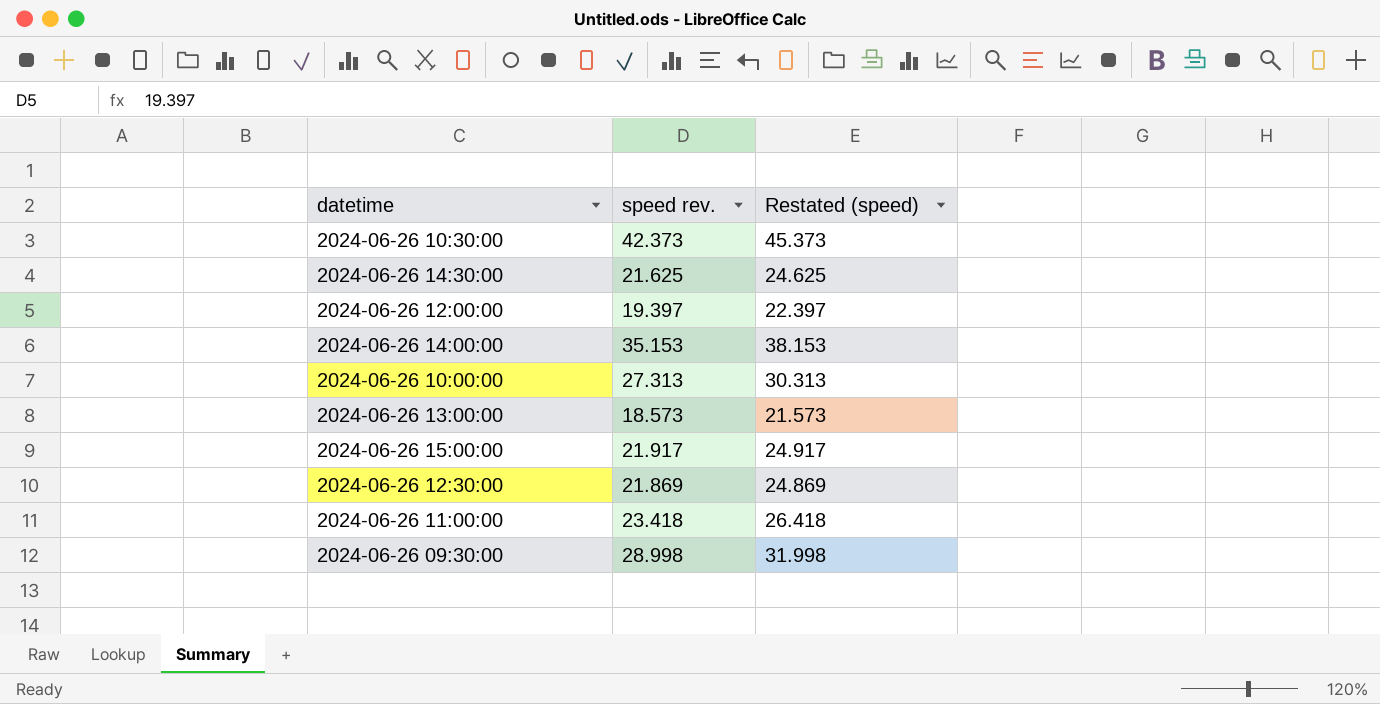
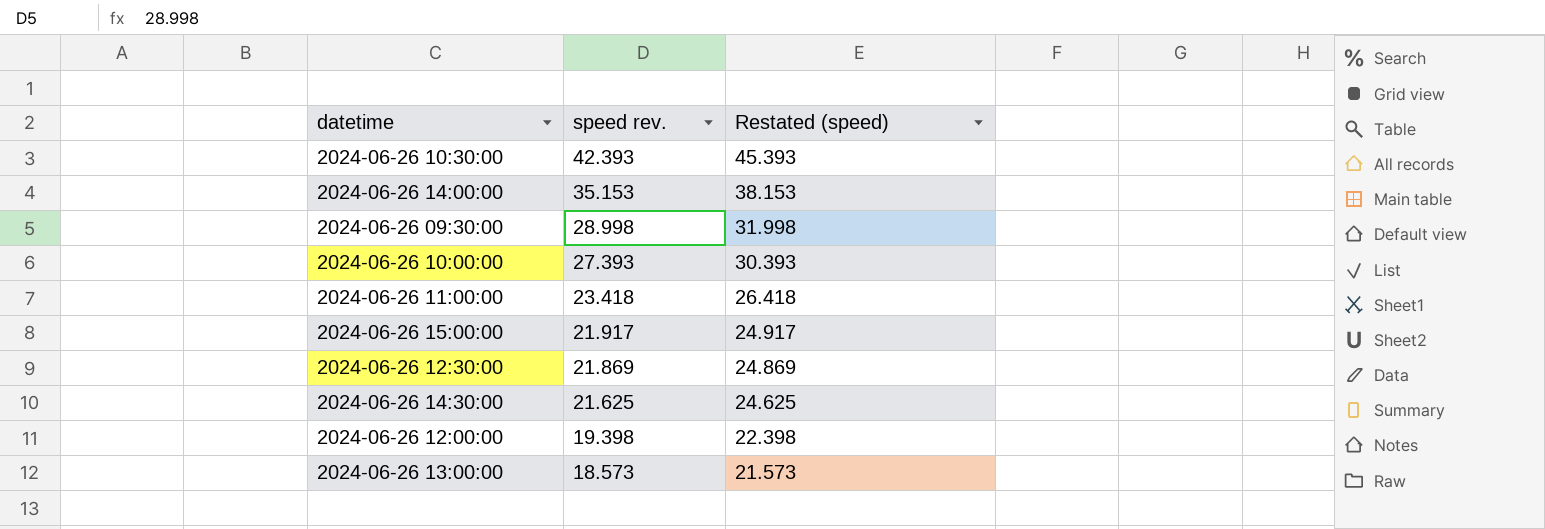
row order: none -> speed rev. descending
2024-06-26 10:30:00 | speed rev.: 42.373 -> 42.393
2024-06-26 10:30:00 | Restated (speed): 45.373 -> 45.393
2024-06-26 10:00:00 | speed rev.: 27.313 -> 27.393
2024-06-26 10:00:00 | Restated (speed): 30.313 -> 30.393
2024-06-26 12:00:00 | speed rev.: 19.397 -> 19.398
2024-06-26 12:00:00 | Restated (speed): 22.397 -> 22.398

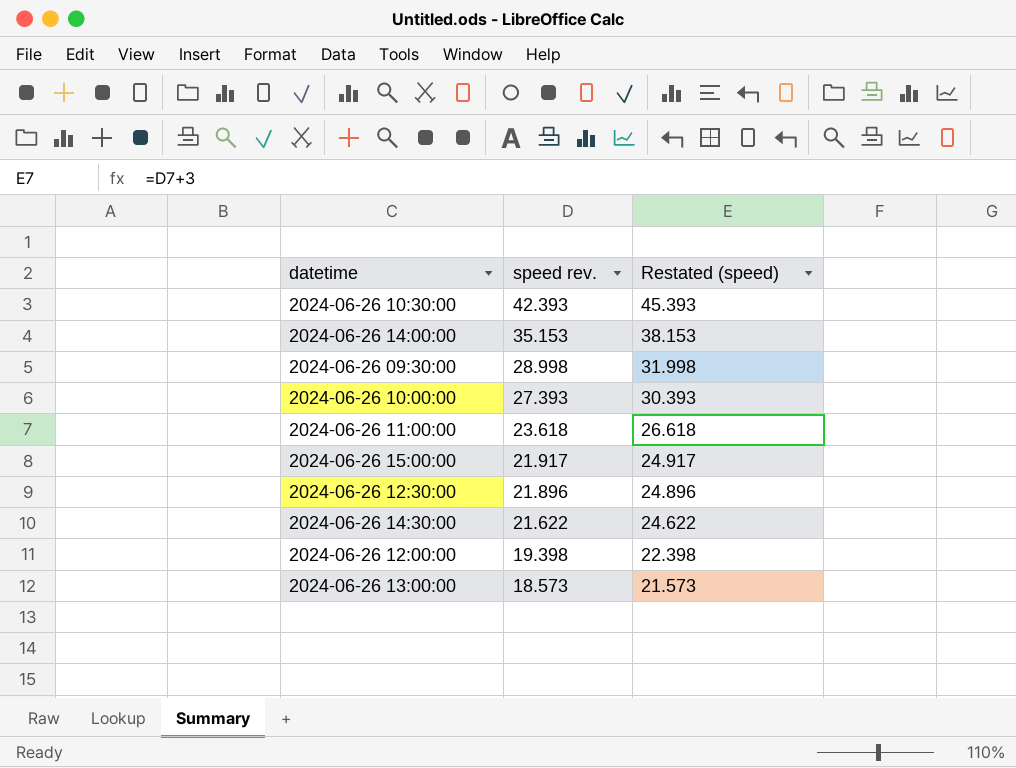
2024-06-26 11:00:00 | speed rev.: 23.418 -> 23.618
2024-06-26 11:00:00 | Restated (speed): 26.418 -> 26.618
2024-06-26 12:30:00 | speed rev.: 21.869 -> 21.896
2024-06-26 12:30:00 | Restated (speed): 24.869 -> 24.896
2024-06-26 14:30:00 | speed rev.: 21.625 -> 21.622
2024-06-26 14:30:00 | Restated (speed): 24.625 -> 24.622

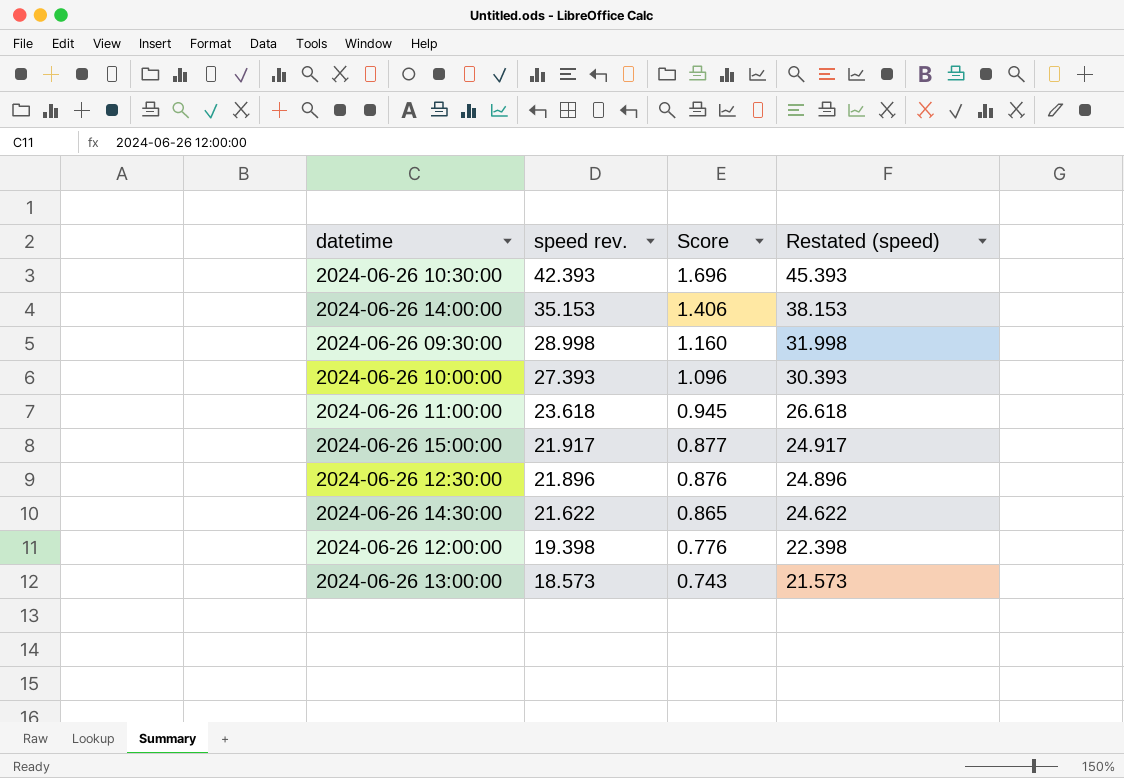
column Score | formula: none -> [speed rev.] * 0.04

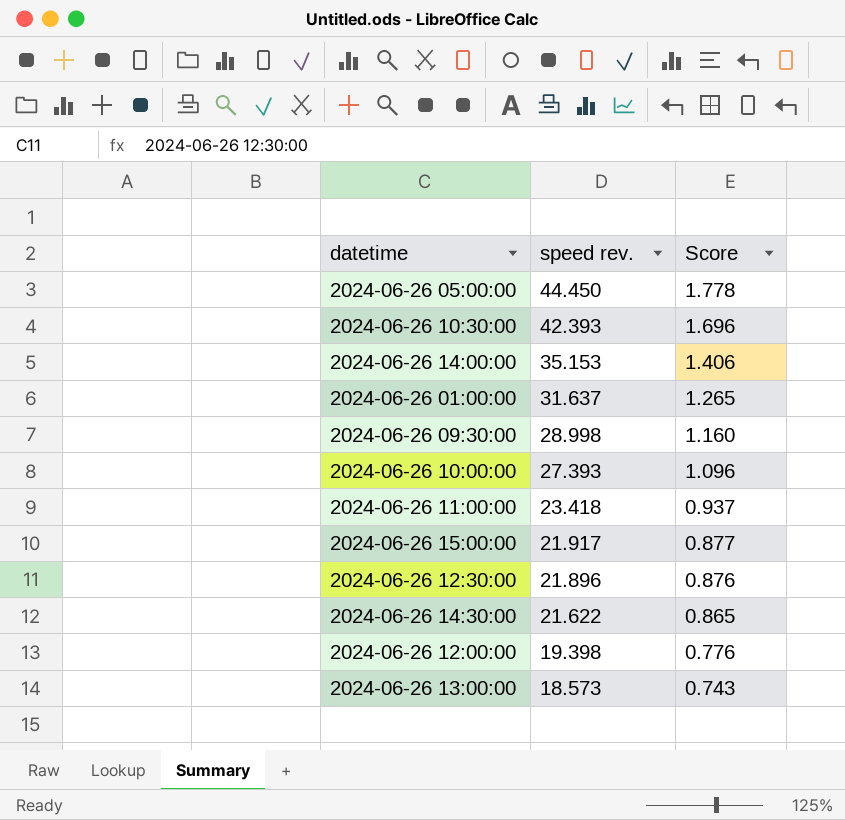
column Restated (speed) | formula: [speed rev.] + 3 -> none
row 2024-06-26 05:00:00: none -> 44.450 | 1.778
row 2024-06-26 01:00:00: none -> 31.637 | 1.265
2024-06-26 11:00:00 | speed rev.: 23.618 -> 23.418
2024-06-26 11:00:00 | Score: 0.945 -> 0.937

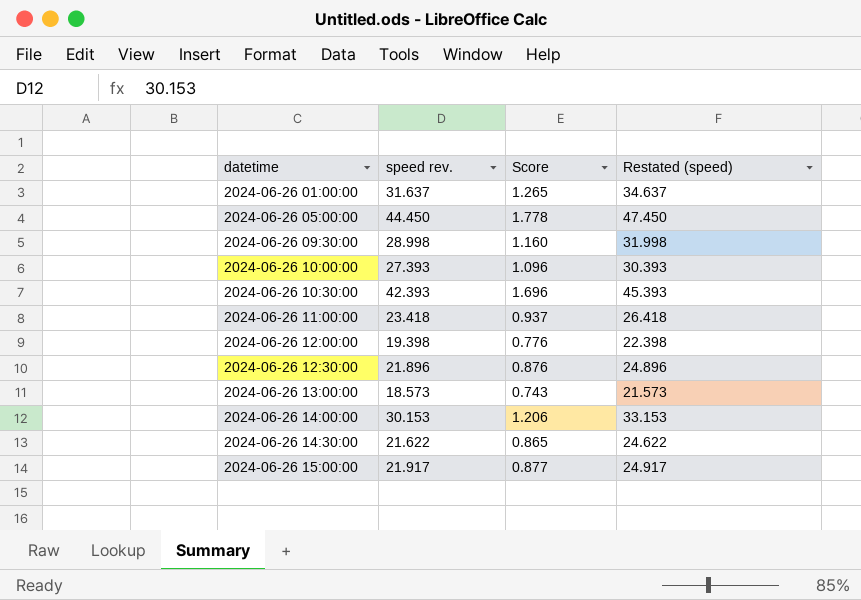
row order: speed rev. descending -> datetime ascending
column Restated (speed) | formula: none -> [speed rev.] + 3
2024-06-26 14:00:00 | speed rev.: 35.153 -> 30.153
2024-06-26 14:00:00 | Score: 1.406 -> 1.206

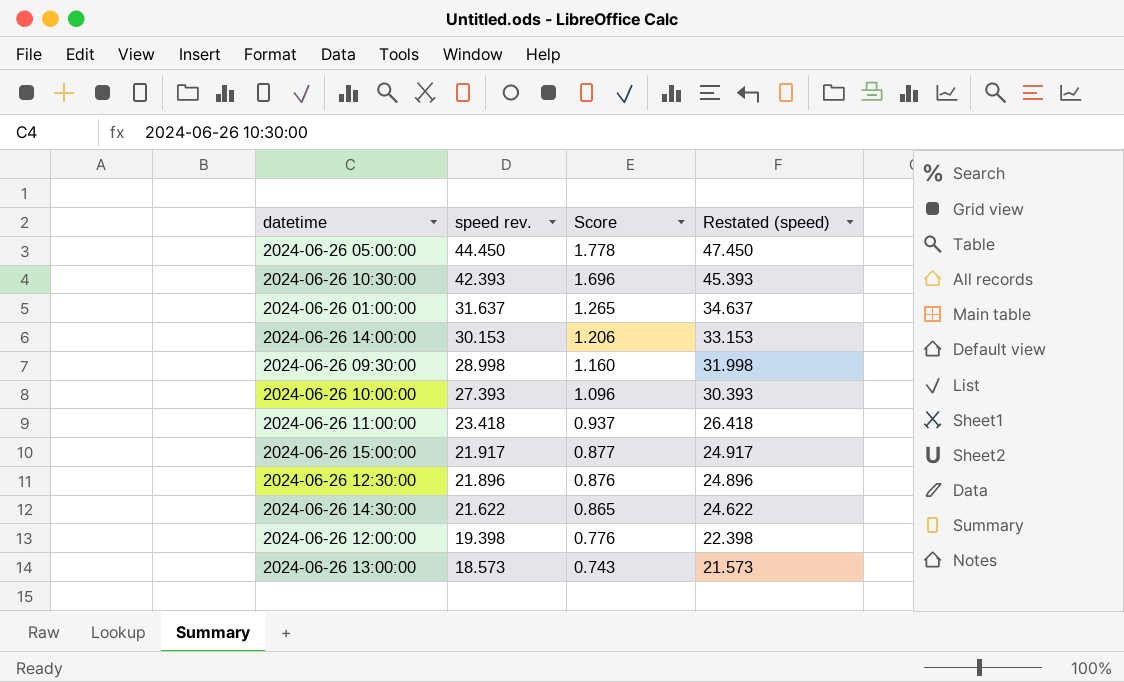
row order: datetime ascending -> speed rev. descending

